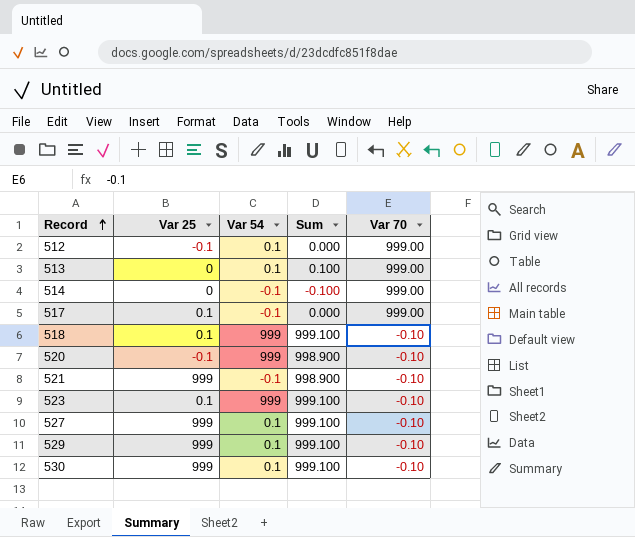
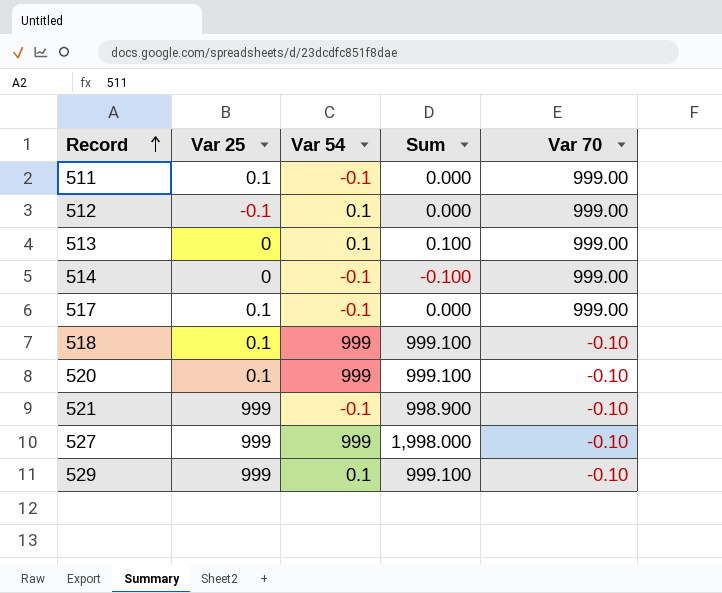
row 523: 0.1 | 999 | 999.100 | -0.10 -> none
row 530: 999 | 0.1 | 999.100 | -0.10 -> none
row 511: none -> 0.1 | -0.1 | 0.000 | 999.00
520 | Var 25: -0.1 -> 0.1
520 | Sum: 998.900 -> 999.100
527 | Var 54: 0.1 -> 999
527 | Sum: 999.100 -> 1,998.000

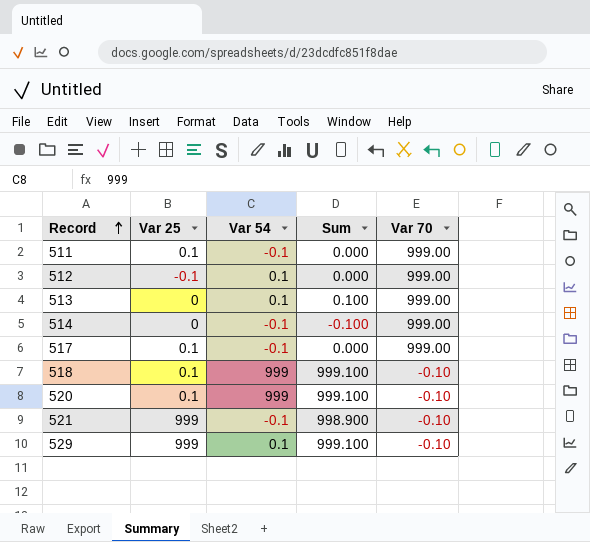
row 527: 999 | 999 | 1,998.000 | -0.10 -> none

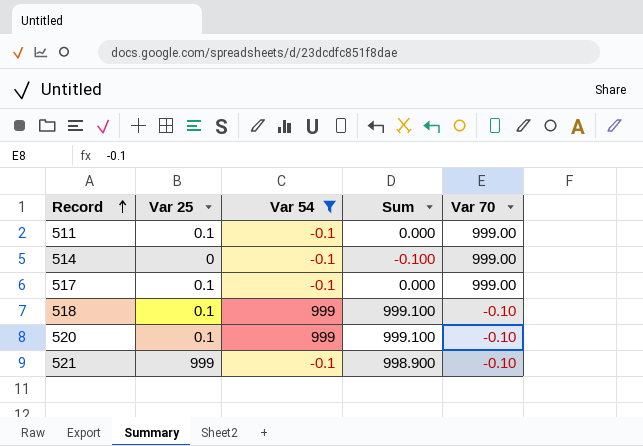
filter: none -> Var 54 != 0.1

